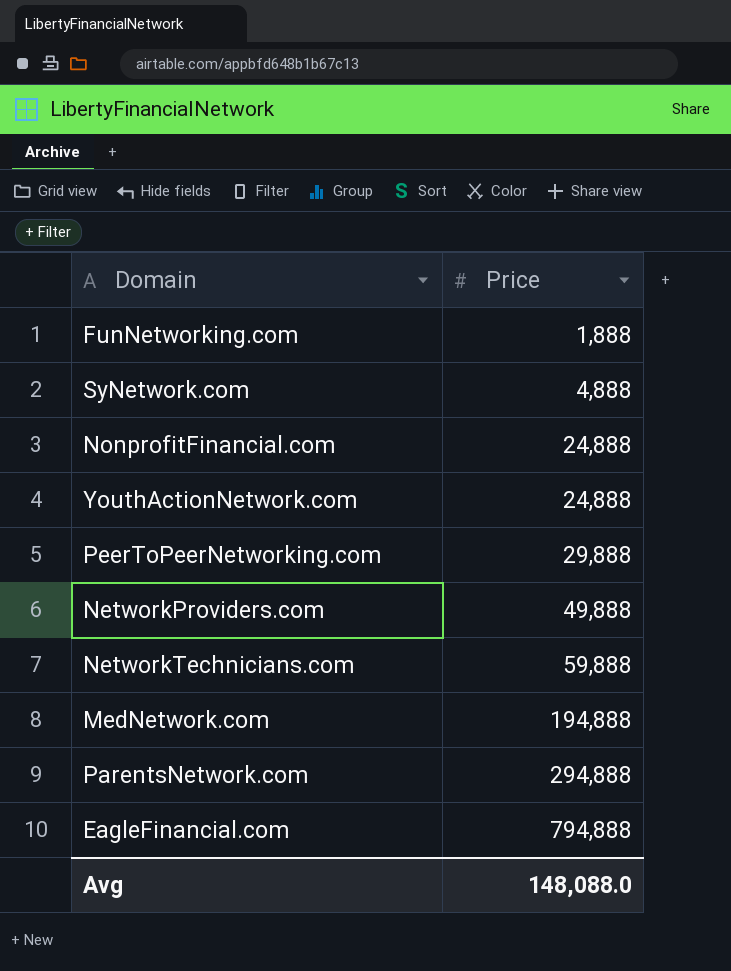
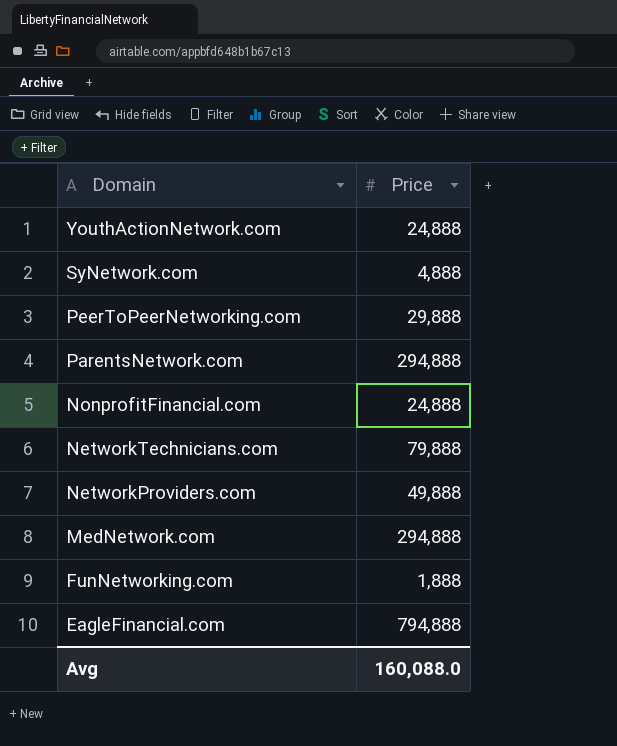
row order: Price ascending -> Domain descending
NetworkTechnicians.com | Price: 59,888 -> 79,888
MedNetwork.com | Price: 194,888 -> 294,888
Avg | Price: 148,088.0 -> 160,088.0

